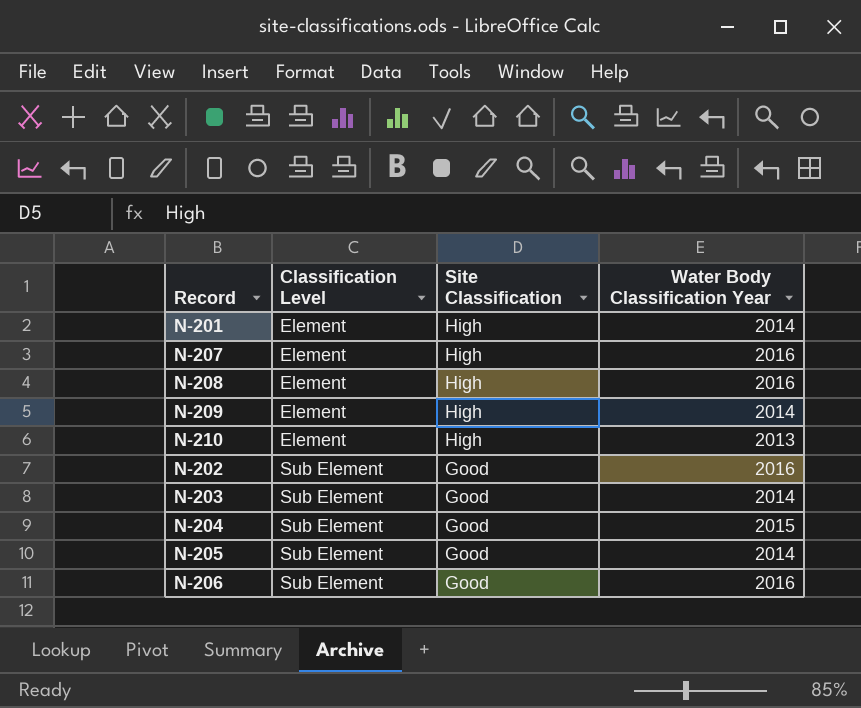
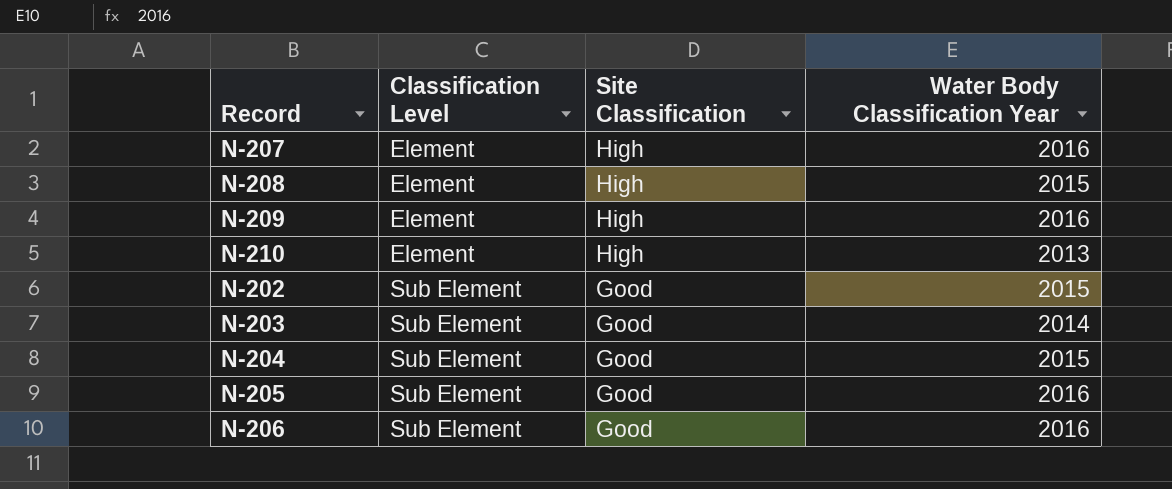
row N-201: Element | High | 2014 -> none
N-208 | Water Body Classification Year: 2016 -> 2015
N-209 | Water Body Classification Year: 2014 -> 2016
N-202 | Water Body Classification Year: 2016 -> 2015
N-205 | Water Body Classification Year: 2014 -> 2016

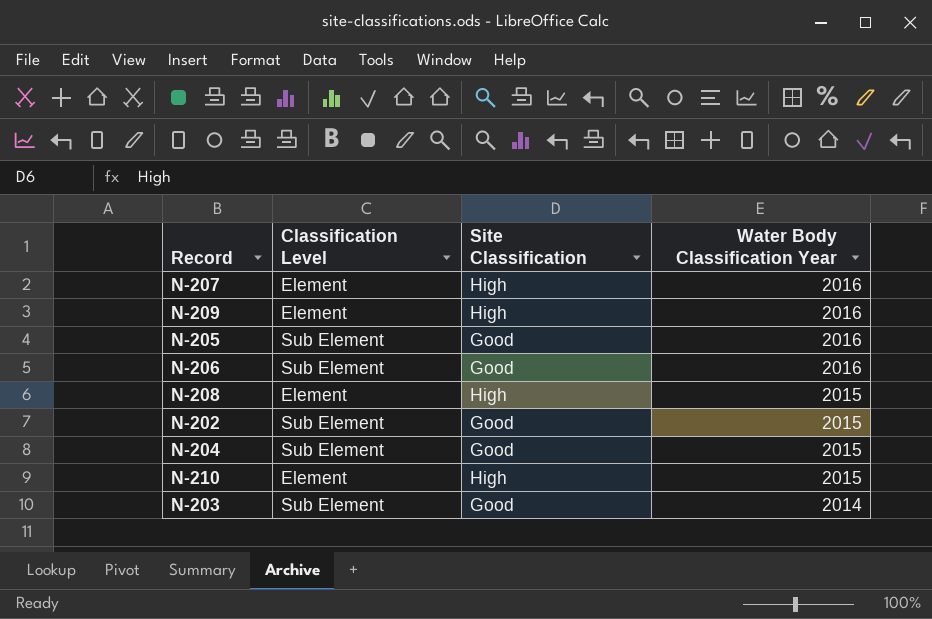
row order: Classification Level ascending -> Water Body Classification Year descending
N-210 | Water Body Classification Year: 2013 -> 2015

